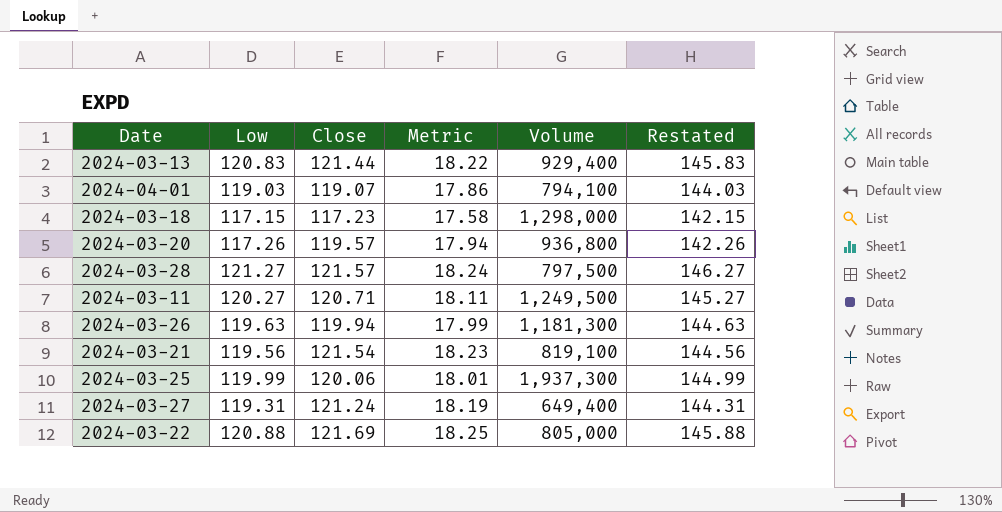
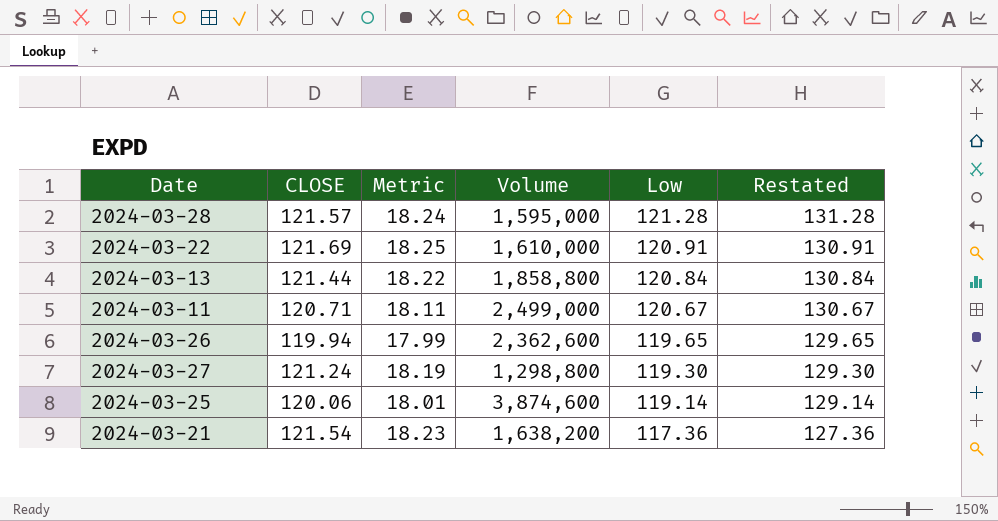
row order: none -> Low descending
column name: Close -> CLOSE
column Low | position: 2 -> 5
column Restated | formula: [Low] + 25 -> [Low] + 10
row 2024-04-01: 119.03 | 119.07 | 17.86 | 794,100 | 144.03 -> none
row 2024-03-18: 117.15 | 117.23 | 17.58 | 1,298,000 | 142.15 -> none
row 2024-03-20: 117.26 | 119.57 | 17.94 | 936,800 | 142.26 -> none
2024-03-28 | Volume: 797,500 -> 1,595,000
2024-03-28 | Low: 121.27 -> 121.28
2024-03-22 | Volume: 805,000 -> 1,610,000
2024-03-22 | Low: 120.88 -> 120.91
2024-03-13 | Volume: 929,400 -> 1,858,800
2024-03-13 | Low: 120.83 -> 120.84
2024-03-11 | Volume: 1,249,500 -> 2,499,000
2024-03-11 | Low: 120.27 -> 120.67
2024-03-26 | Volume: 1,181,300 -> 2,362,600
2024-03-26 | Low: 119.63 -> 119.65
2024-03-27 | Volume: 649,400 -> 1,298,800
2024-03-27 | Low: 119.31 -> 119.30
2024-03-25 | Volume: 1,937,300 -> 3,874,600
2024-03-25 | Low: 119.99 -> 119.14
2024-03-21 | Volume: 819,100 -> 1,638,200
2024-03-21 | Low: 119.56 -> 117.36

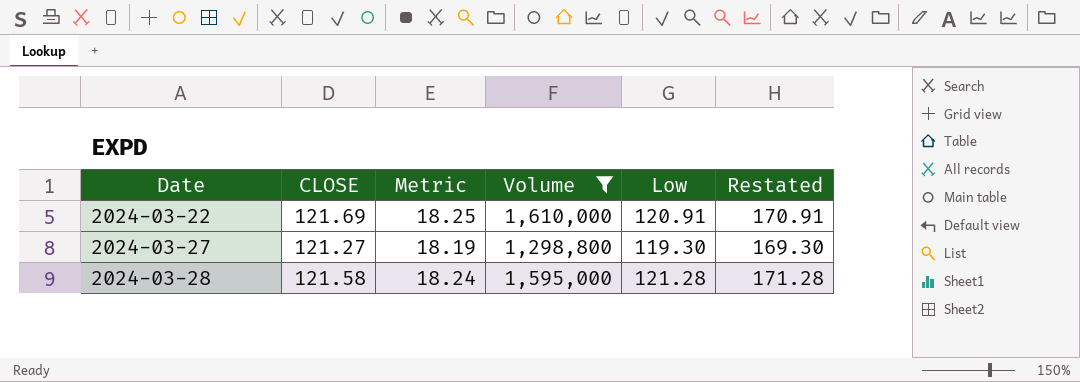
filter: none -> Volume <= 1,610,000
row order: Low descending -> Date ascending
column Restated | formula: [Low] + 10 -> [Low] + 50
2024-03-27 | CLOSE: 121.24 -> 121.27
2024-03-28 | CLOSE: 121.57 -> 121.58

